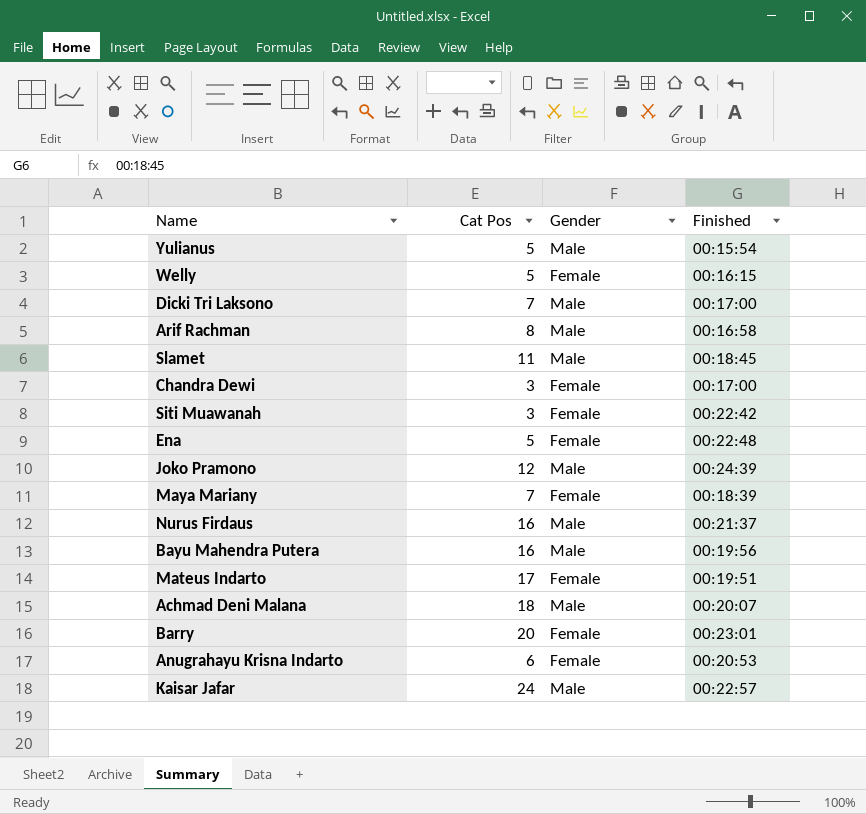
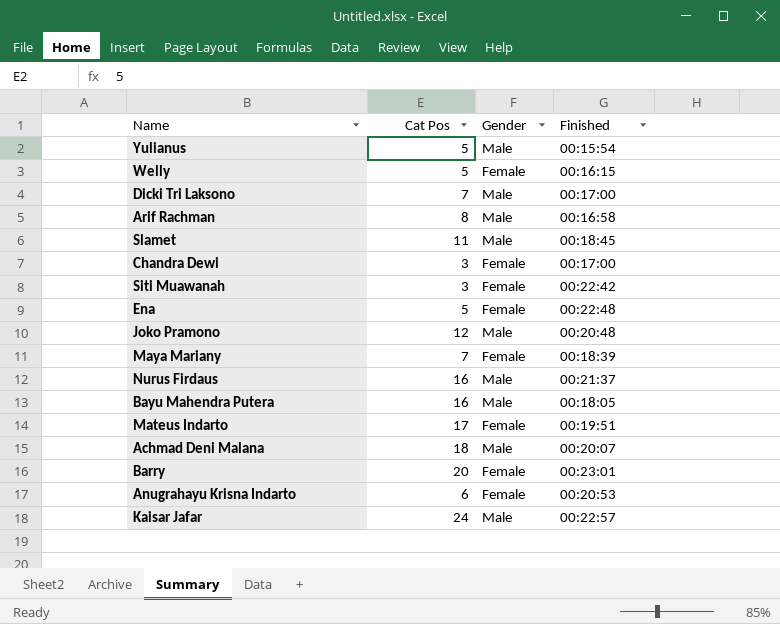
Joko Pramono | Finished: 00:24:39 -> 00:20:48
Bayu Mahendra Putera | Finished: 00:19:56 -> 00:18:05

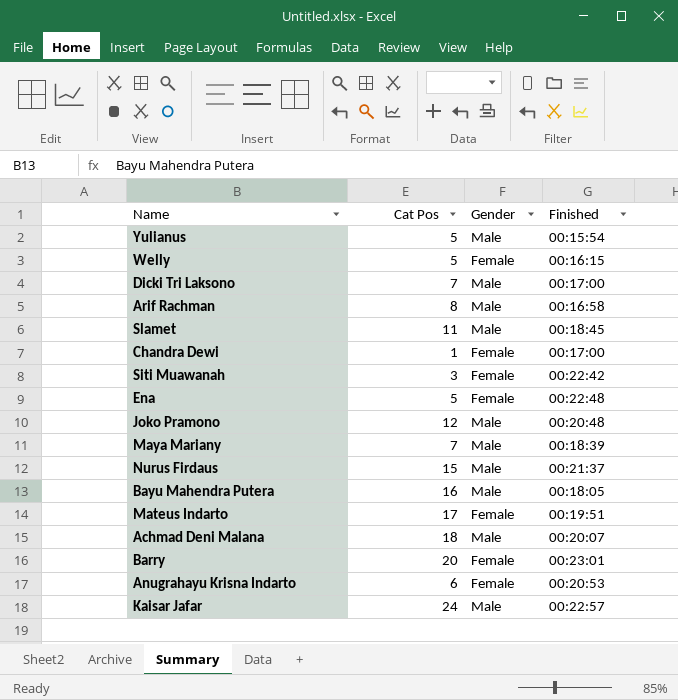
Chandra Dewi | Cat Pos: 3 -> 1
Maya Mariany | Gender: Female -> Male
Nurus Firdaus | Cat Pos: 16 -> 15

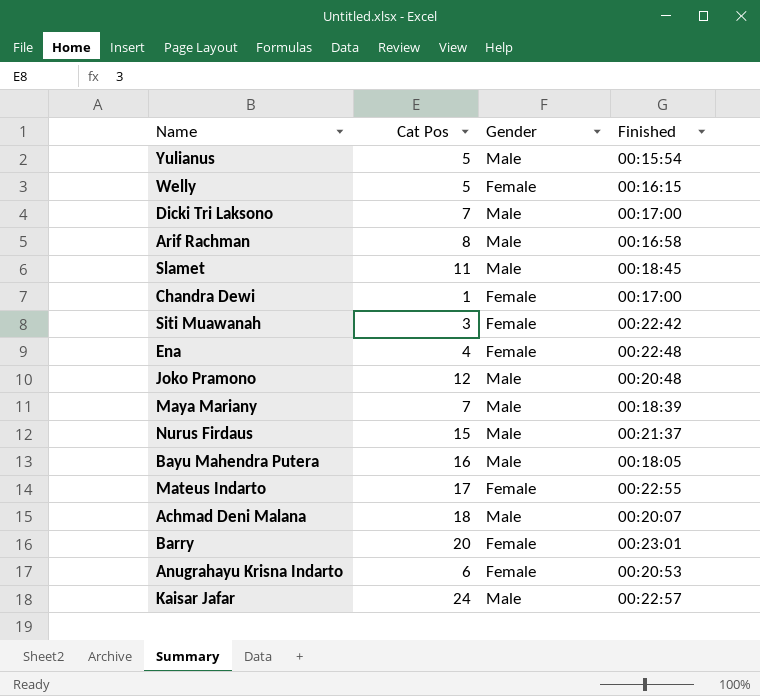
Ena | Cat Pos: 5 -> 4
Mateus Indarto | Finished: 00:19:51 -> 00:22:55

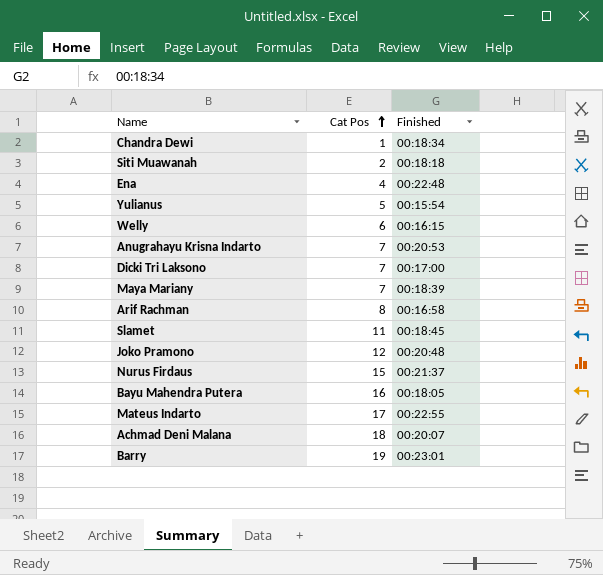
row order: none -> Cat Pos ascending
column Gender | position: 3 -> none
row Kaisar Jafar: 24 | Male | 00:22:57 -> none
Chandra Dewi | Finished: 00:17:00 -> 00:18:34
Siti Muawanah | Cat Pos: 3 -> 2
Siti Muawanah | Finished: 00:22:42 -> 00:18:18
Welly | Cat Pos: 5 -> 6
Anugrahayu Krisna Indarto | Cat Pos: 6 -> 7
Barry | Cat Pos: 20 -> 19

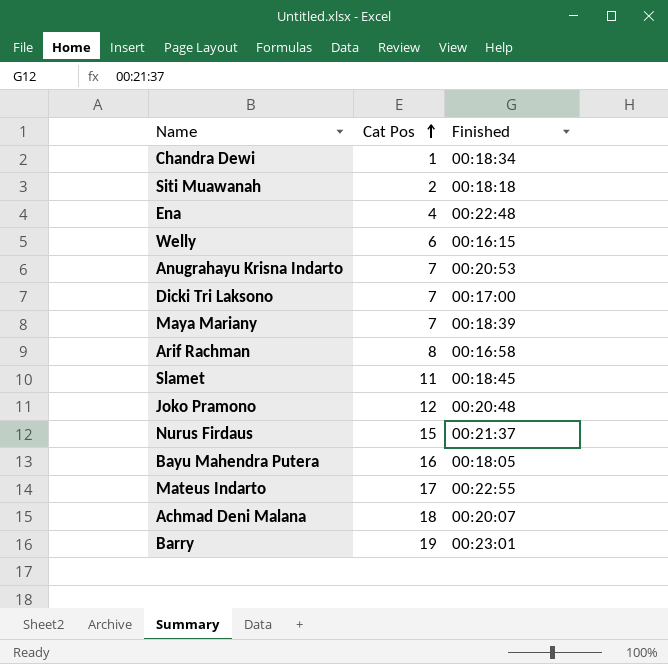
row Yulianus: 5 | 00:15:54 -> none

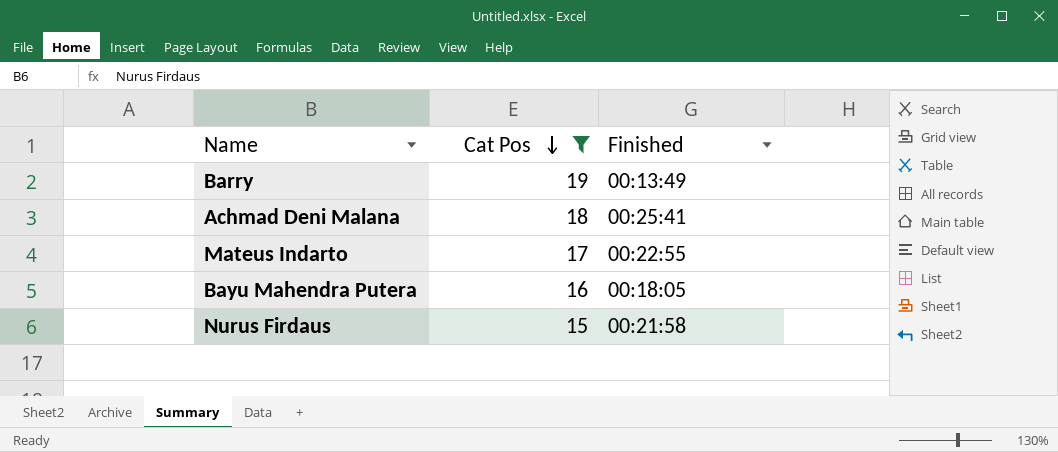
filter: none -> Cat Pos >= 15
row order: Cat Pos ascending -> Cat Pos descending
Barry | Finished: 00:23:01 -> 00:13:49
Achmad Deni Malana | Finished: 00:20:07 -> 00:25:41
Nurus Firdaus | Finished: 00:21:37 -> 00:21:58

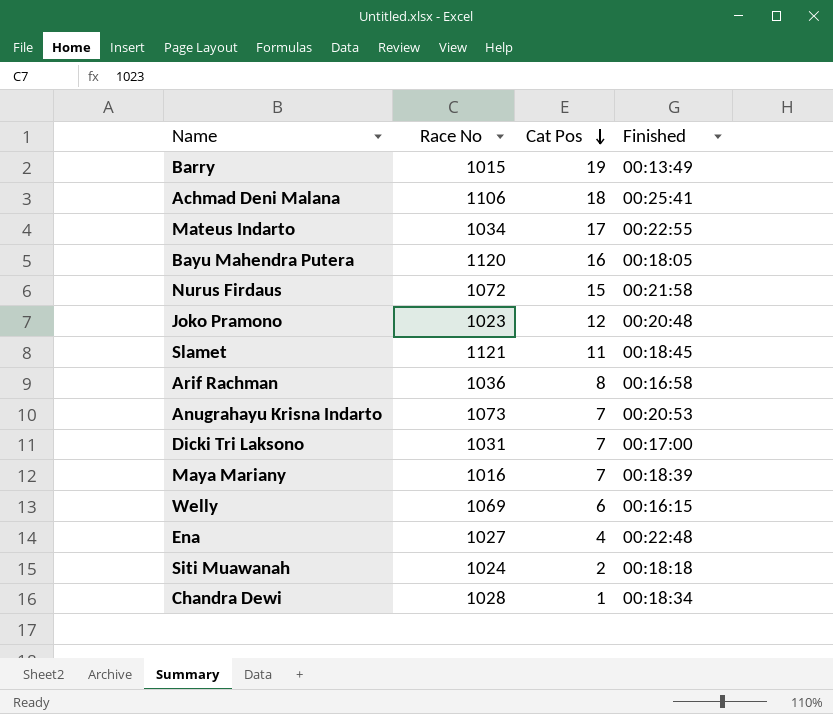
filter: Cat Pos >= 15 -> none
column Race No | position: none -> 2

